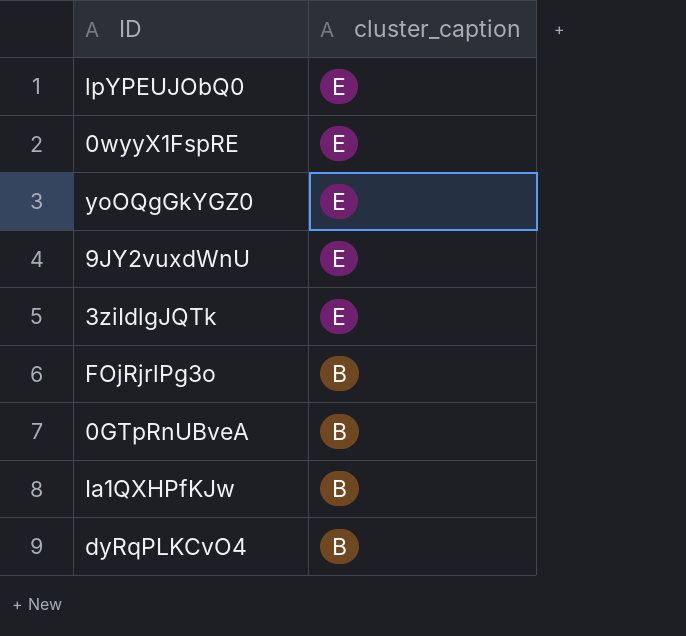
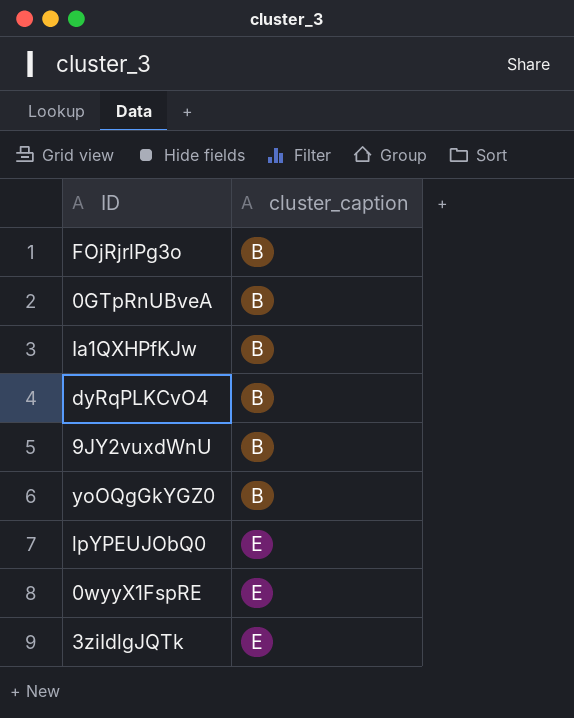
row order: cluster_caption descending -> cluster_caption ascending
9JY2vuxdWnU | cluster_caption: E -> B
yoOQgGkYGZ0 | cluster_caption: E -> B

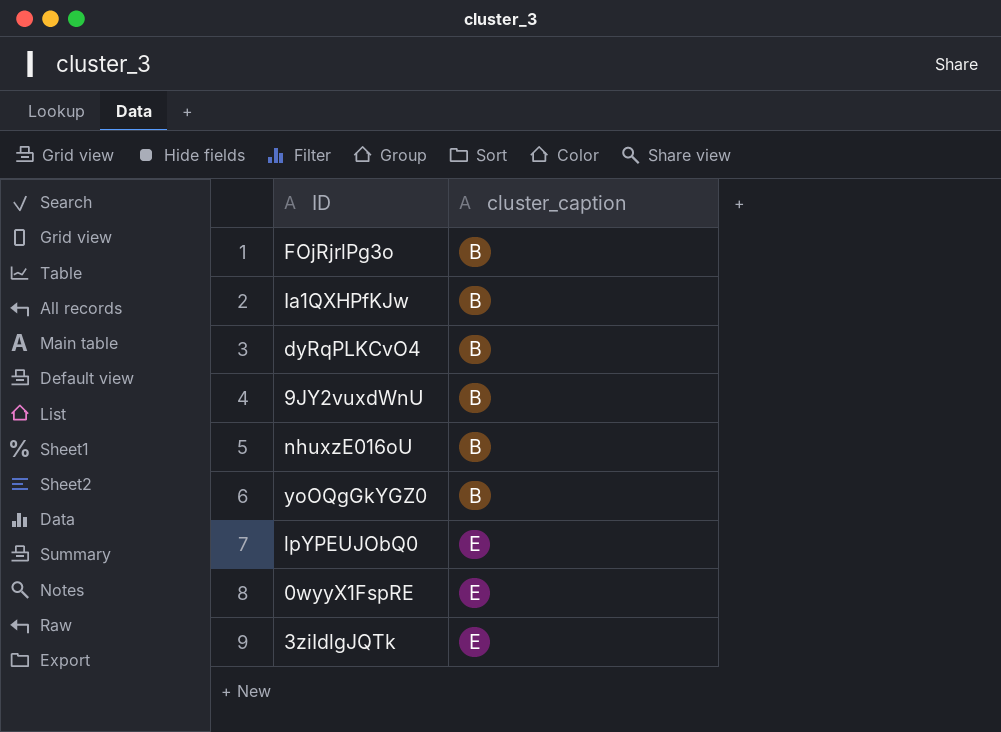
row 0GTpRnUBveA: B -> none
row nhuxzE016oU: none -> B

